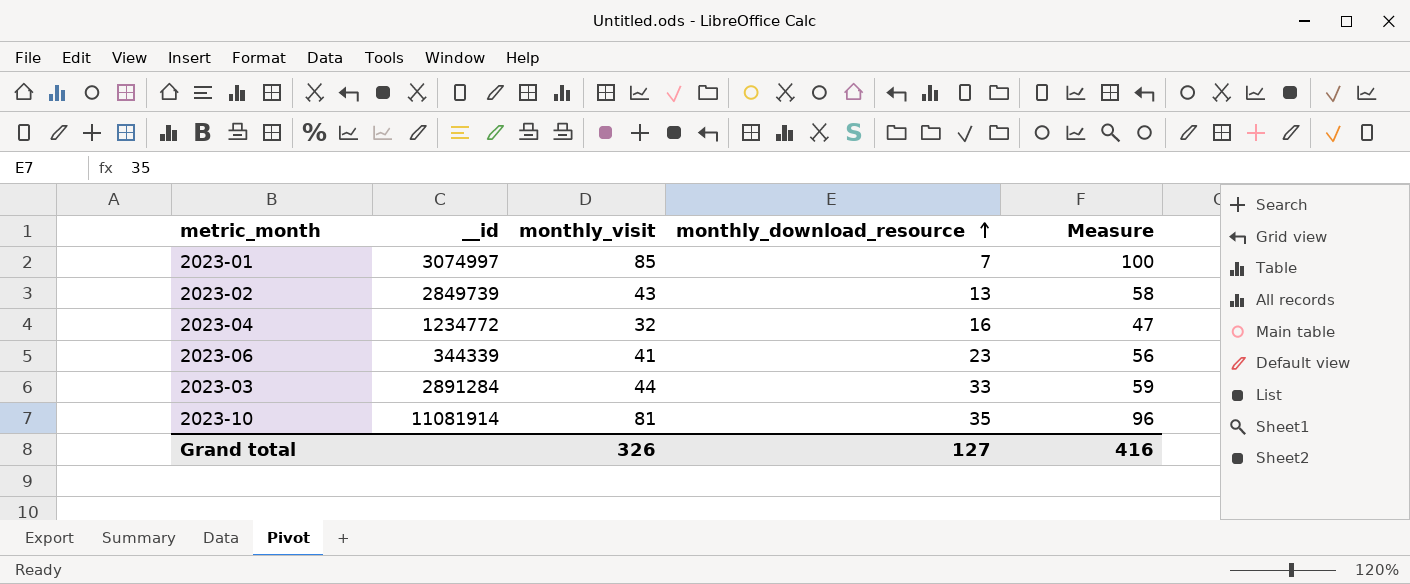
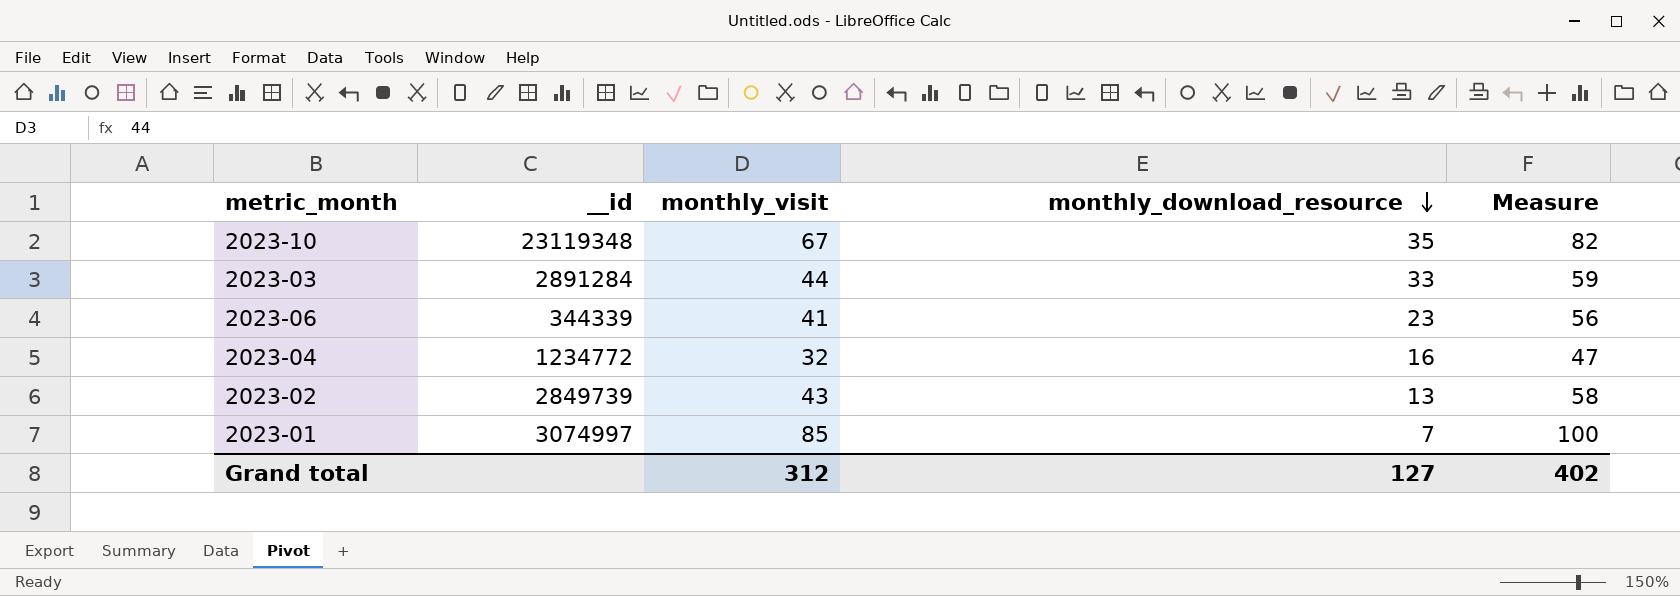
row order: monthly_download_resource ascending -> monthly_download_resource descending
2023-10 | __id: 11081914 -> 23119348
2023-10 | monthly_visit: 81 -> 67
2023-10 | Measure: 96 -> 82
Grand total | monthly_visit: 326 -> 312
Grand total | Measure: 416 -> 402

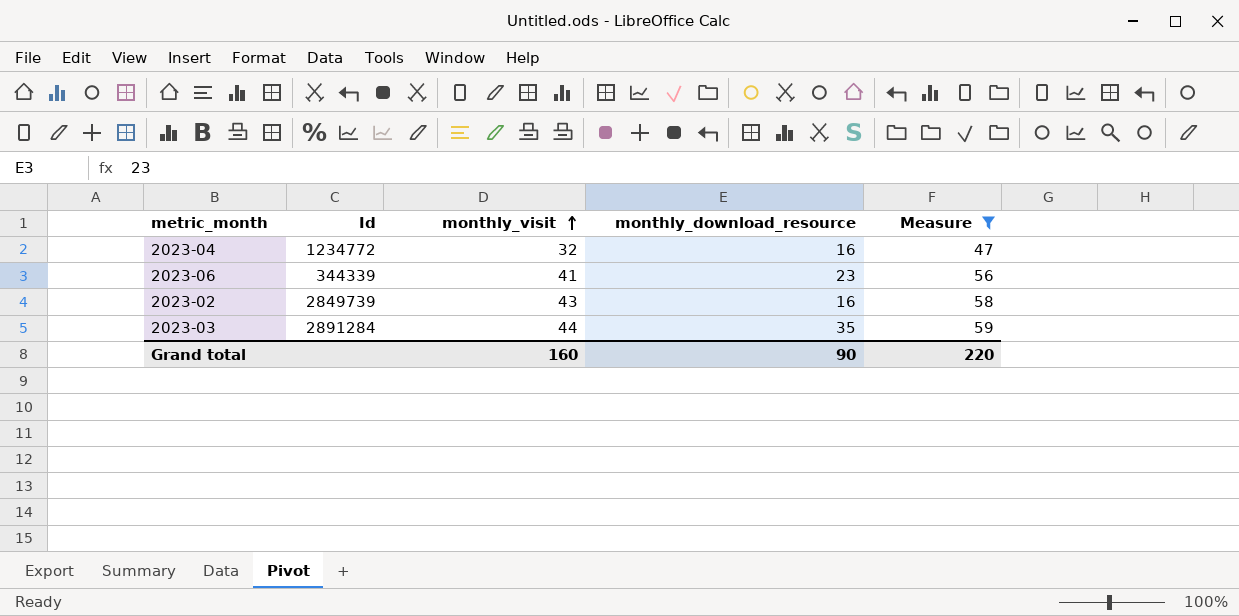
filter: none -> Measure <= 59
row order: monthly_download_resource descending -> monthly_visit ascending
column name: __id -> Id
2023-02 | monthly_download_resource: 13 -> 16
2023-03 | monthly_download_resource: 33 -> 35
Grand total | monthly_visit: 312 -> 160
Grand total | monthly_download_resource: 127 -> 90
Grand total | Measure: 402 -> 220

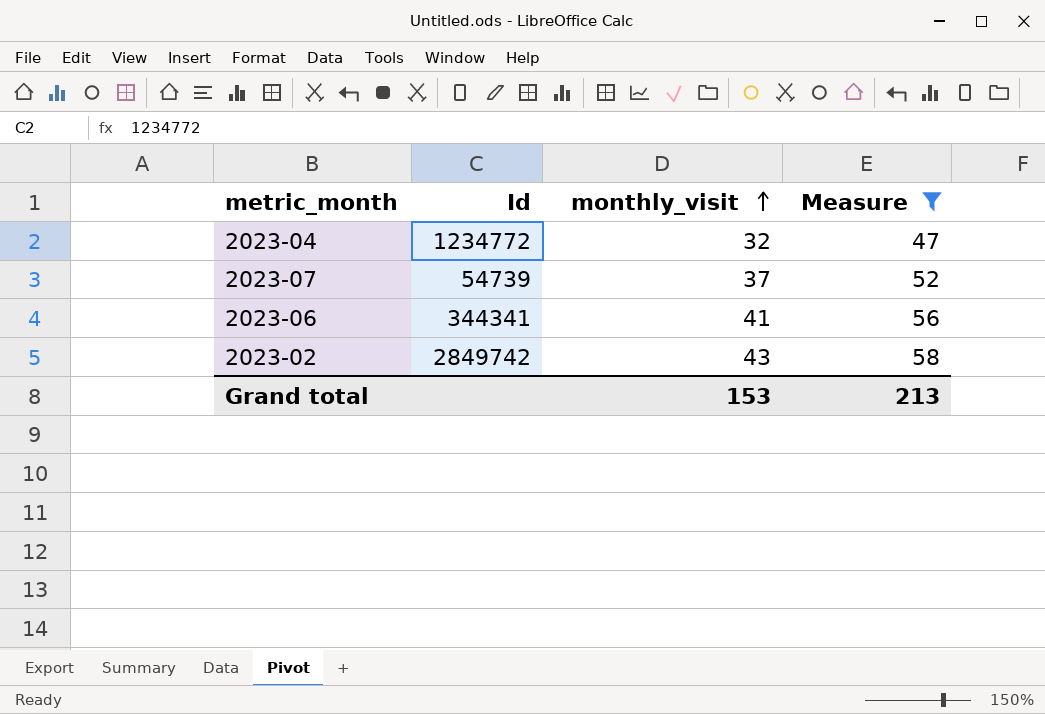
column monthly_download_resource | position: 4 -> none
row 2023-03: 2891284 | 44 | 35 | 59 -> none
row 2023-07: none -> 54739 | 37 | 52
2023-06 | Id: 344339 -> 344341
2023-02 | Id: 2849739 -> 2849742
Grand total | monthly_visit: 160 -> 153
Grand total | Measure: 220 -> 213

